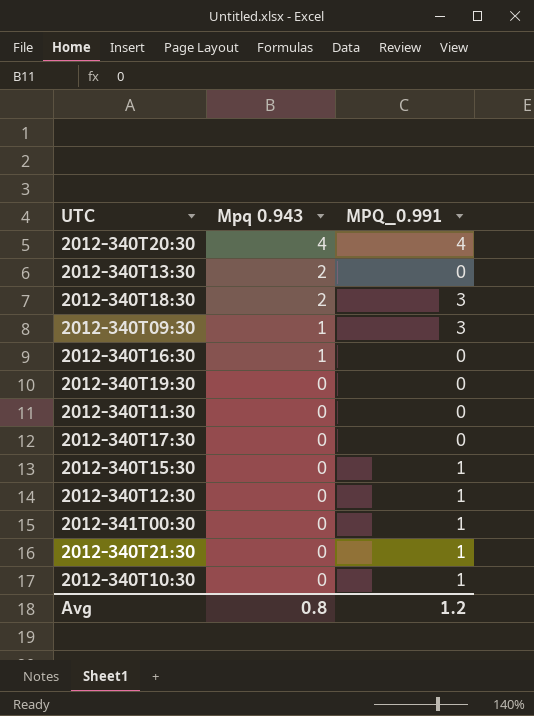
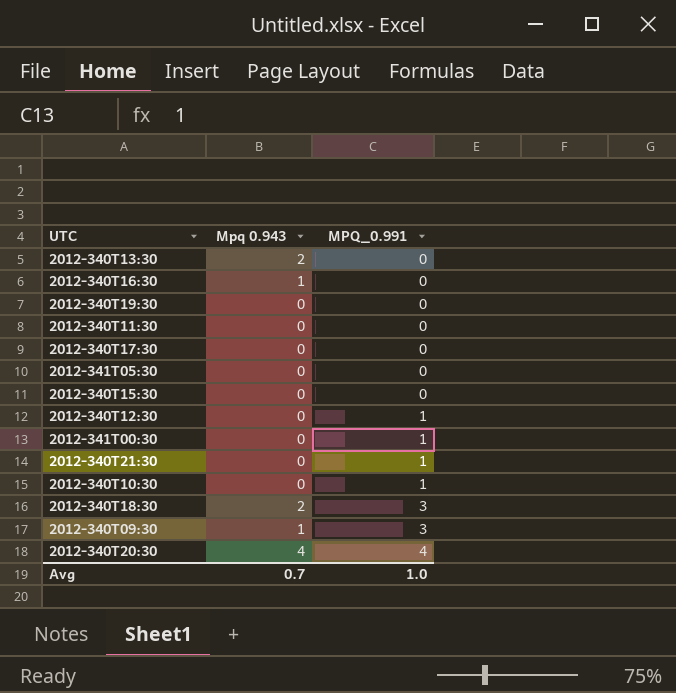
row order: Mpq 0.943 descending -> MPQ_0.991 ascending
row 2012-341T05:30: none -> 0 | 0
2012-340T15:30 | MPQ_0.991: 1 -> 0
Avg | Mpq 0.943: 0.8 -> 0.7
Avg | MPQ_0.991: 1.2 -> 1.0

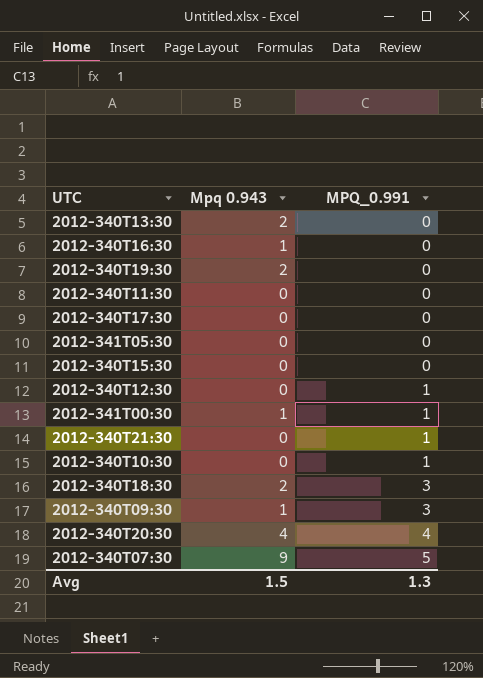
2012-340T19:30 | Mpq 0.943: 0 -> 2
2012-341T00:30 | Mpq 0.943: 0 -> 1
row 2012-340T07:30: none -> 9 | 5
Avg | Mpq 0.943: 0.7 -> 1.5
Avg | MPQ_0.991: 1.0 -> 1.3

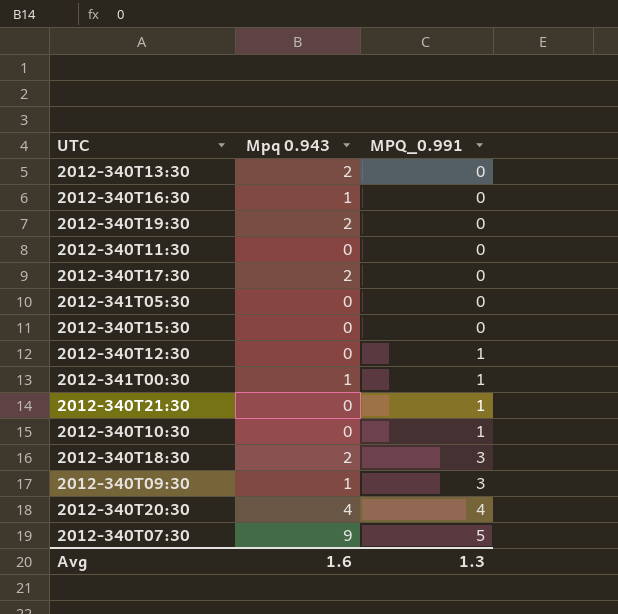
2012-340T17:30 | Mpq 0.943: 0 -> 2
Avg | Mpq 0.943: 1.5 -> 1.6

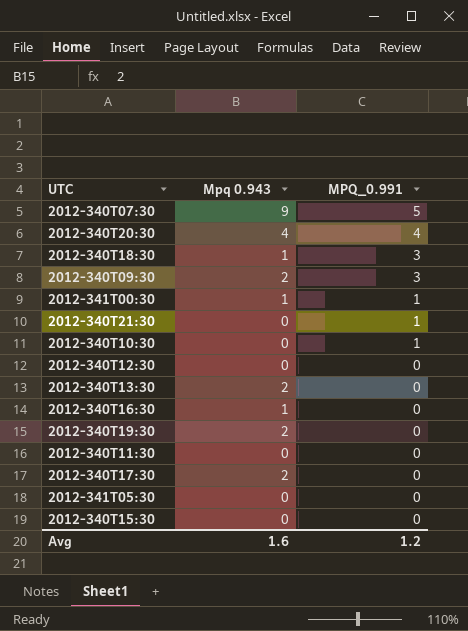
row order: MPQ_0.991 ascending -> MPQ_0.991 descending
2012-340T18:30 | Mpq 0.943: 2 -> 1
2012-340T09:30 | Mpq 0.943: 1 -> 2
2012-340T12:30 | MPQ_0.991: 1 -> 0
Avg | MPQ_0.991: 1.3 -> 1.2

